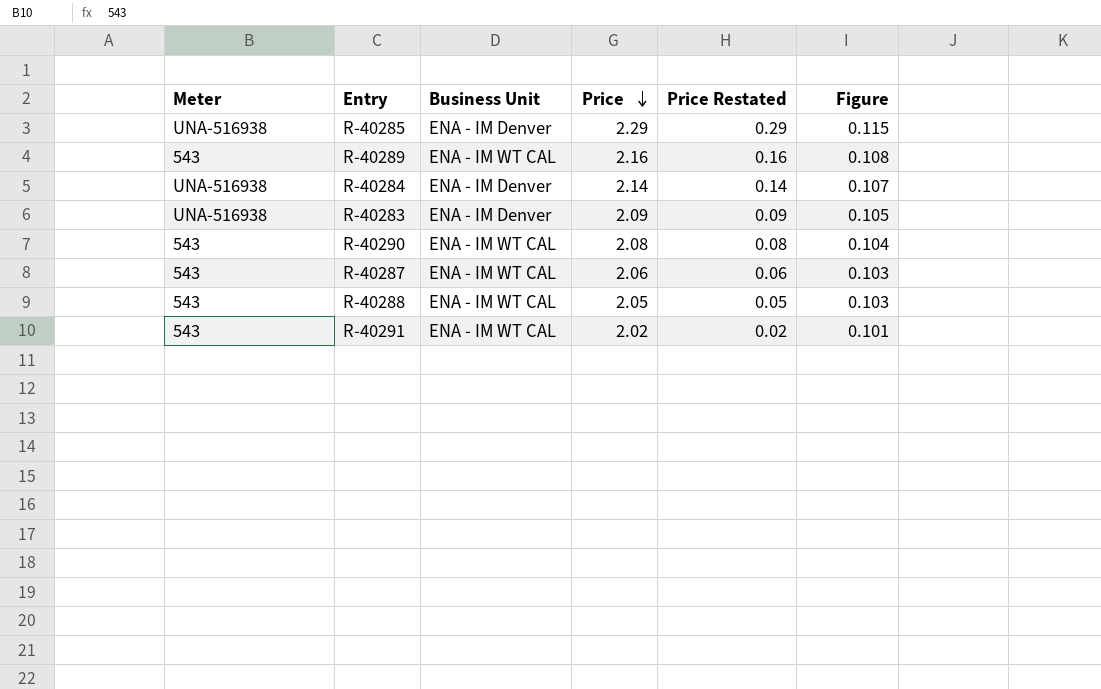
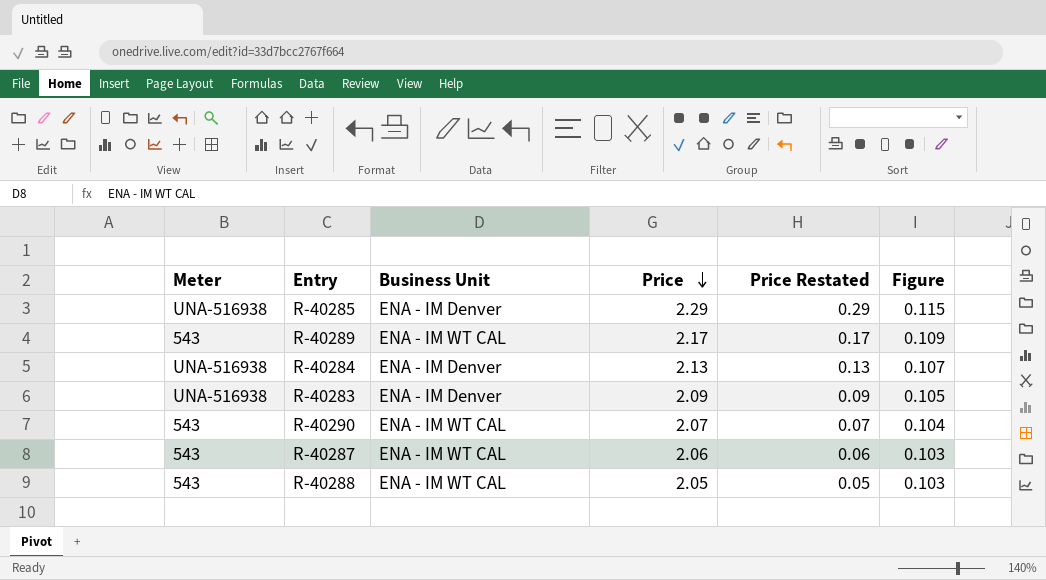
row R-40291: 543 | ENA - IM WT CAL | 2.02 | 0.02 | 0.101 -> none
R-40289 | Price: 2.16 -> 2.17
R-40289 | Price Restated: 0.16 -> 0.17
R-40289 | Figure: 0.108 -> 0.109
R-40284 | Price: 2.14 -> 2.13
R-40284 | Price Restated: 0.14 -> 0.13
R-40290 | Price: 2.08 -> 2.07
R-40290 | Price Restated: 0.08 -> 0.07

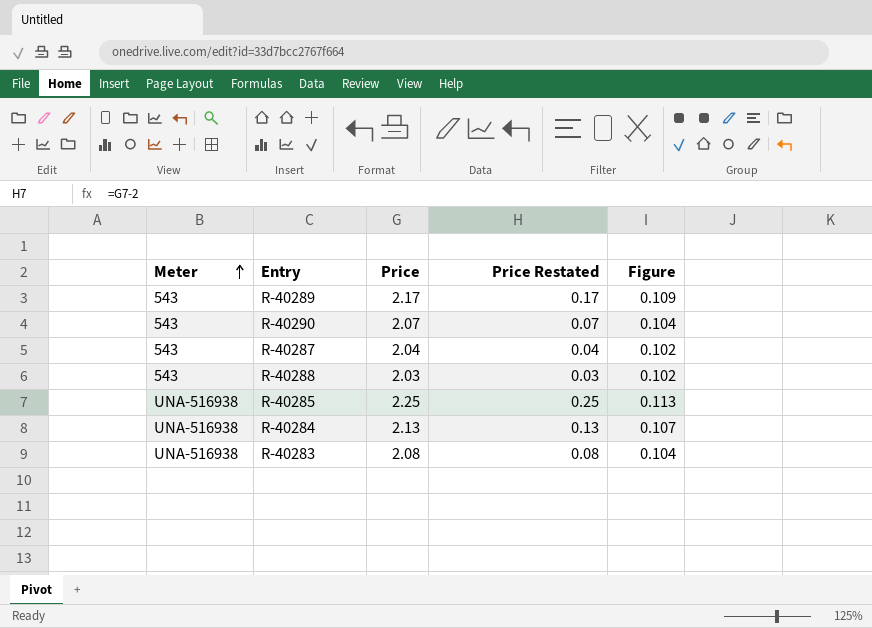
row order: Price descending -> Meter ascending
column Business Unit | position: 3 -> none
R-40287 | Price: 2.06 -> 2.04
R-40287 | Price Restated: 0.06 -> 0.04
R-40287 | Figure: 0.103 -> 0.102
R-40288 | Price: 2.05 -> 2.03
R-40288 | Price Restated: 0.05 -> 0.03
R-40288 | Figure: 0.103 -> 0.102
R-40285 | Price: 2.29 -> 2.25
R-40285 | Price Restated: 0.29 -> 0.25
R-40285 | Figure: 0.115 -> 0.113
R-40283 | Price: 2.09 -> 2.08
R-40283 | Price Restated: 0.09 -> 0.08
R-40283 | Figure: 0.105 -> 0.104

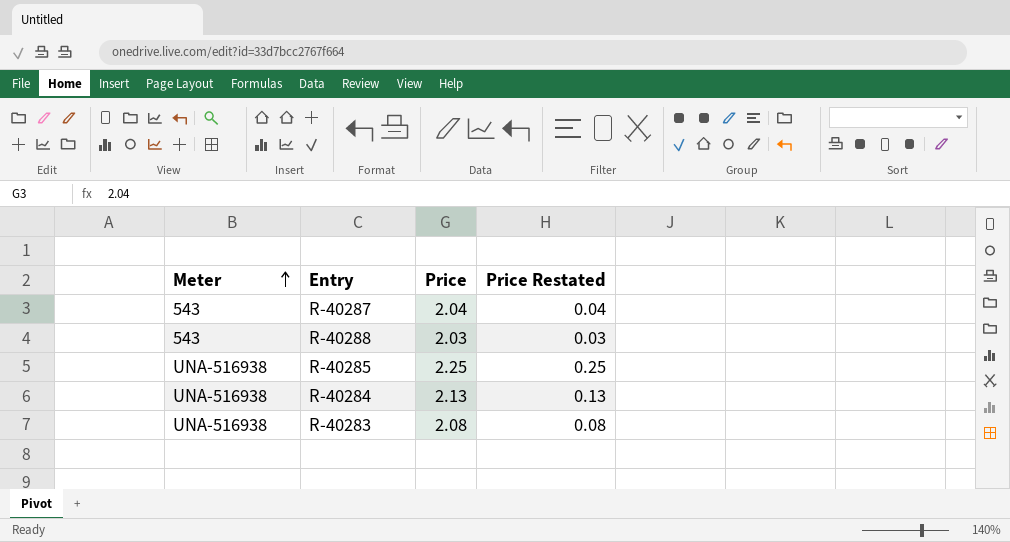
column Figure | formula: [Price] * 0.05 -> none
row R-40289: 543 | 2.17 | 0.17 | 0.109 -> none
row R-40290: 543 | 2.07 | 0.07 | 0.104 -> none

